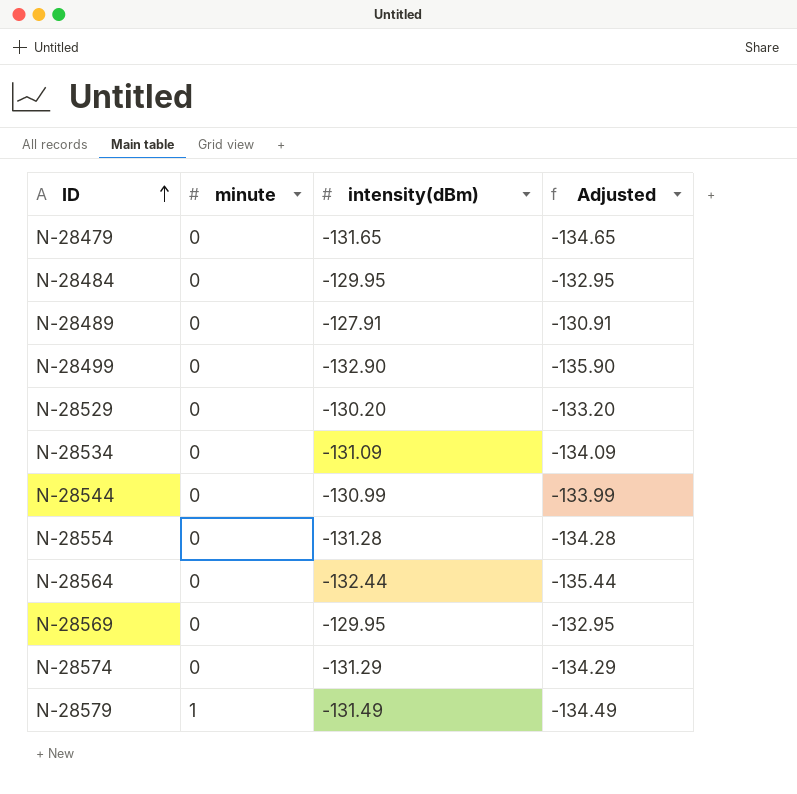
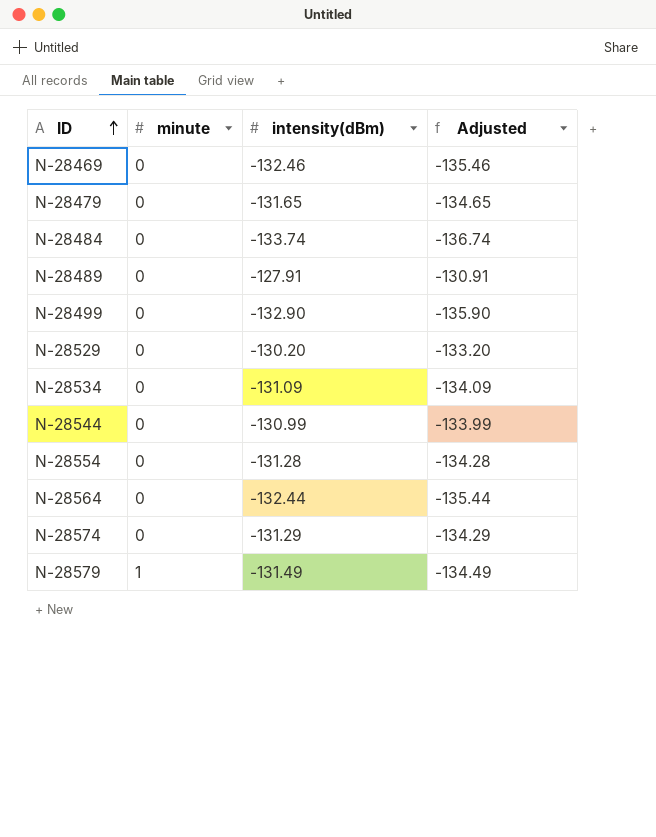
row N-28569: 0 | -129.95 | -132.95 -> none
row N-28469: none -> 0 | -132.46 | -135.46
N-28484 | intensity(dBm): -129.95 -> -133.74
N-28484 | Adjusted: -132.95 -> -136.74

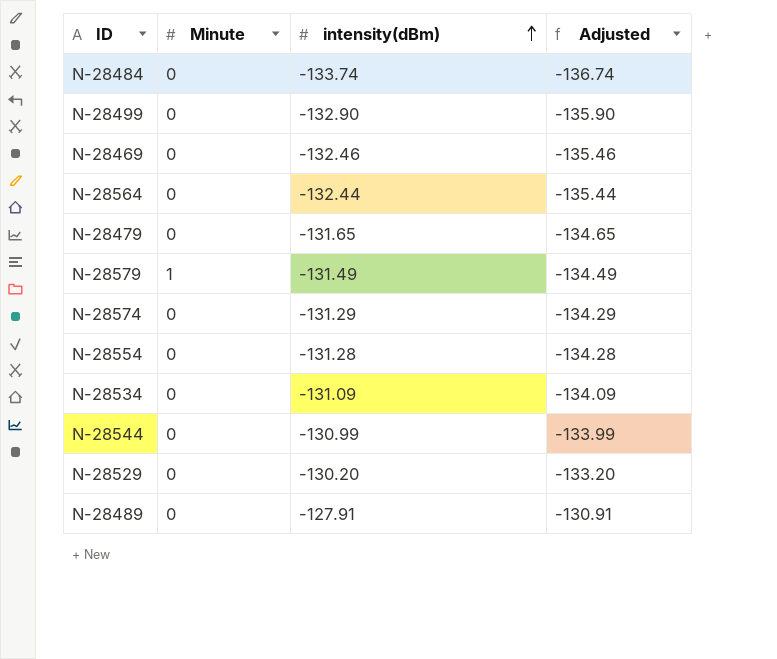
row order: ID ascending -> intensity(dBm) ascending
column name: minute -> Minute

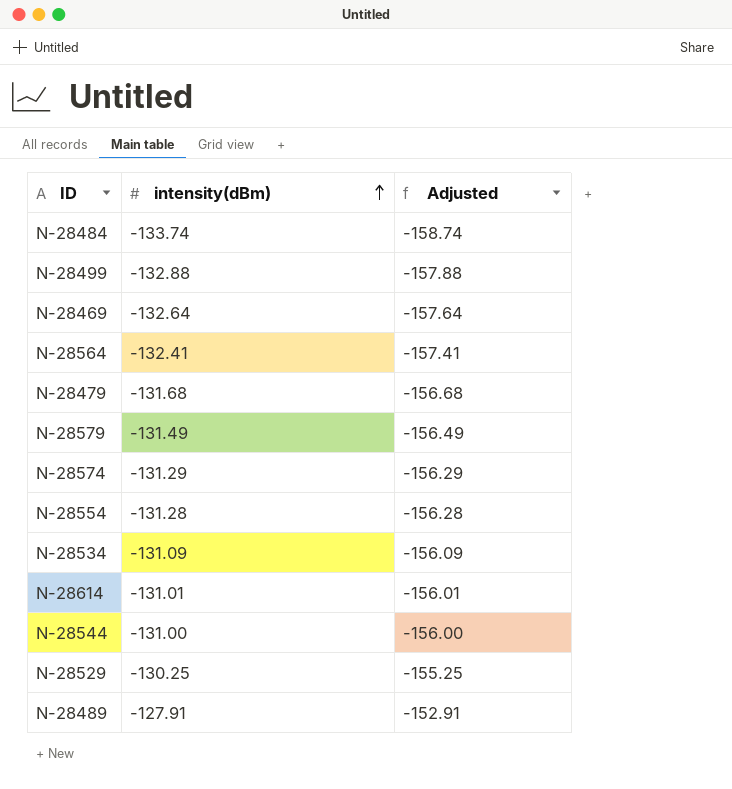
column Minute | position: 2 -> none
column Adjusted | formula: [intensity(dBm)] - 3 -> [intensity(dBm)] - 25
N-28499 | intensity(dBm): -132.90 -> -132.88
N-28469 | intensity(dBm): -132.46 -> -132.64
N-28564 | intensity(dBm): -132.44 -> -132.41
N-28479 | intensity(dBm): -131.65 -> -131.68
row N-28614: none -> -131.01 | -156.01
N-28544 | intensity(dBm): -130.99 -> -131.00
N-28529 | intensity(dBm): -130.20 -> -130.25

